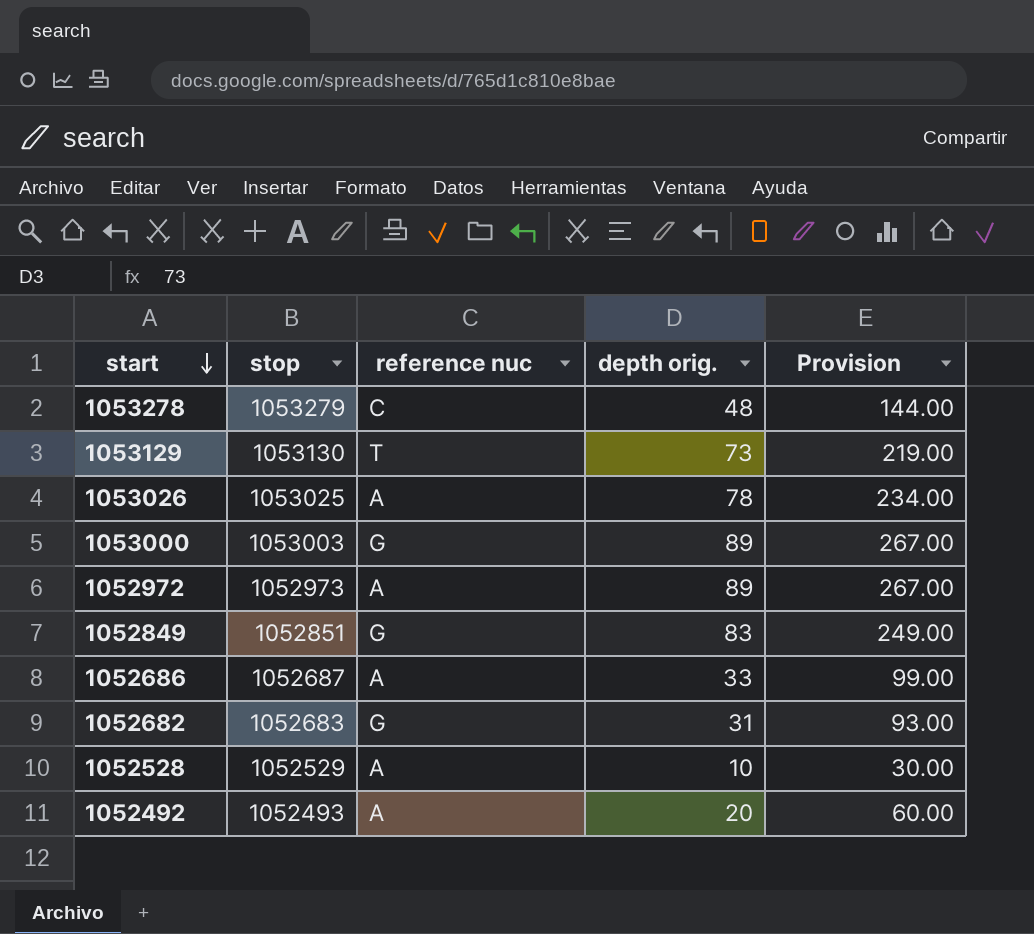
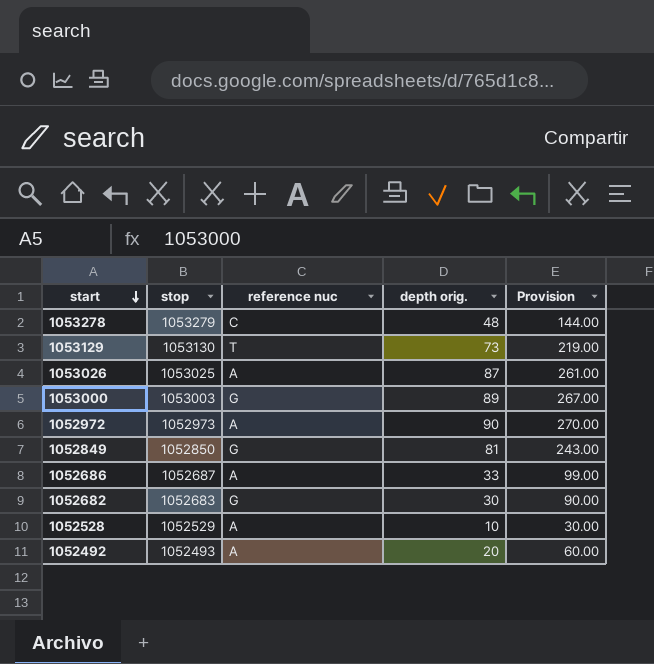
1053026 | depth orig.: 78 -> 87
1053026 | Provision: 234.00 -> 261.00
1052972 | depth orig.: 89 -> 90
1052972 | Provision: 267.00 -> 270.00
1052849 | stop: 1052851 -> 1052850
1052849 | depth orig.: 83 -> 81
1052849 | Provision: 249.00 -> 243.00
1052682 | depth orig.: 31 -> 30
1052682 | Provision: 93.00 -> 90.00

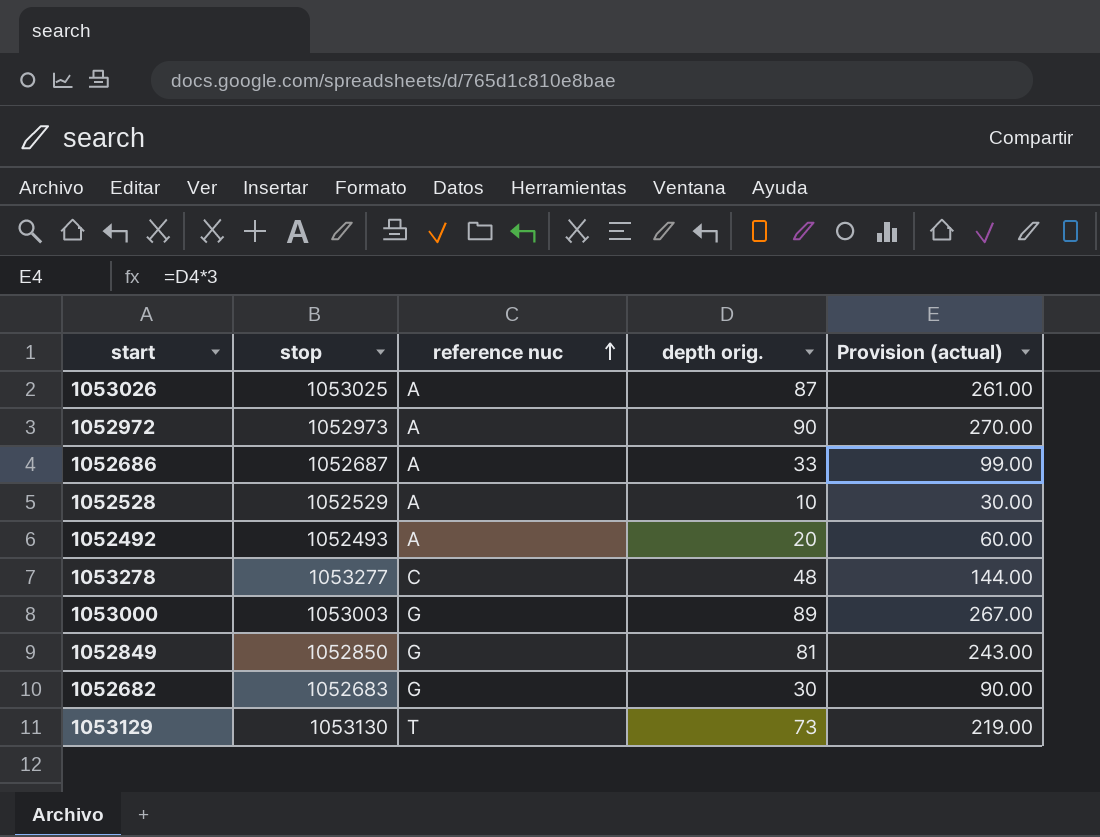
row order: start descending -> reference nuc ascending
column name: Provision -> Provision (actual)
1053278 | stop: 1053279 -> 1053277

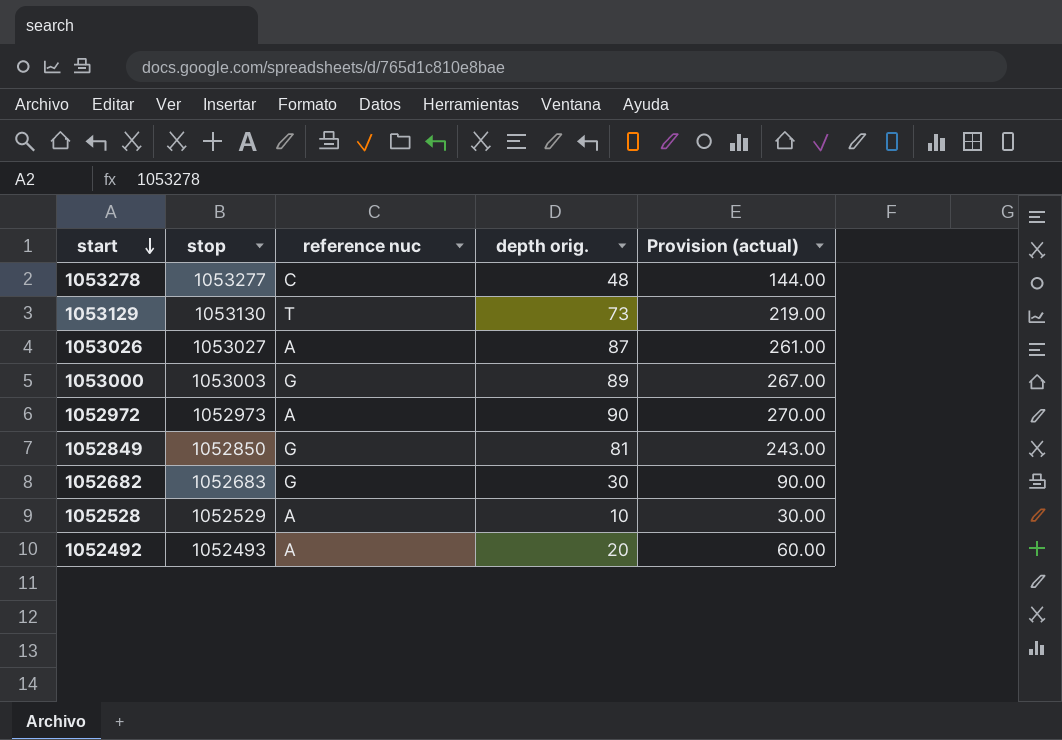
row order: reference nuc ascending -> start descending
row 1052686: 1052687 | A | 33 | 99.00 -> none
1053026 | stop: 1053025 -> 1053027

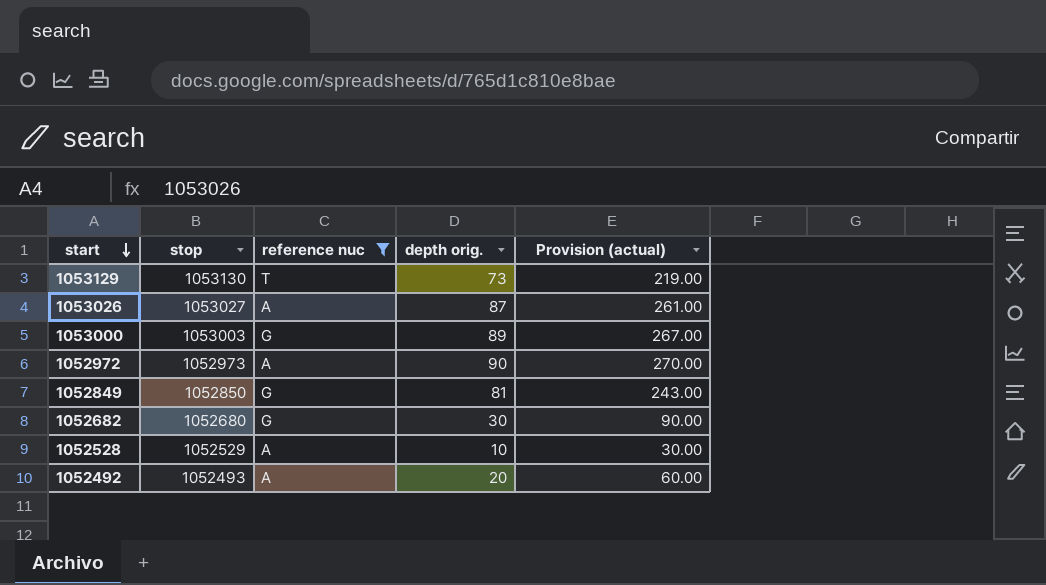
filter: none -> reference nuc != C
1052682 | stop: 1052683 -> 1052680

